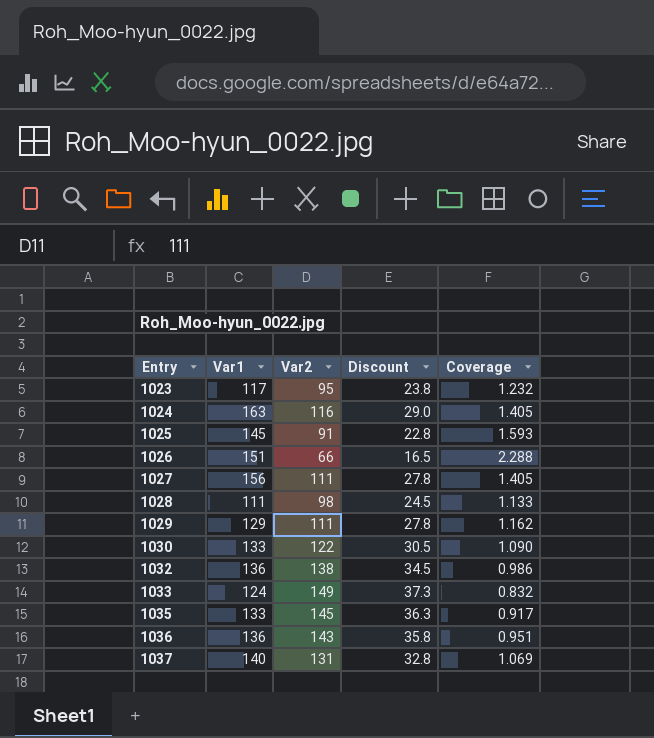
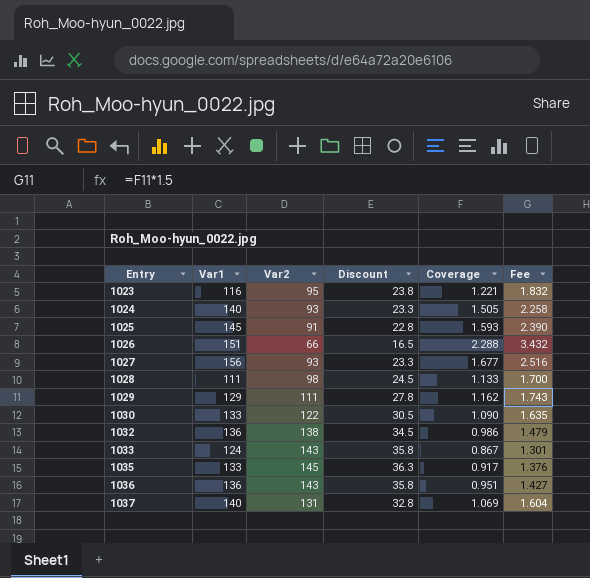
column Fee | formula: none -> [Coverage] * 1.5
1023 | Var1: 117 -> 116
1023 | Coverage: 1.232 -> 1.221
1024 | Var1: 163 -> 140
1024 | Var2: 116 -> 93
1024 | Discount: 29.0 -> 23.3
1024 | Coverage: 1.405 -> 1.505
1027 | Var2: 111 -> 93
1027 | Discount: 27.8 -> 23.3
1027 | Coverage: 1.405 -> 1.677
1033 | Var2: 149 -> 143
1033 | Discount: 37.3 -> 35.8
1033 | Coverage: 0.832 -> 0.867

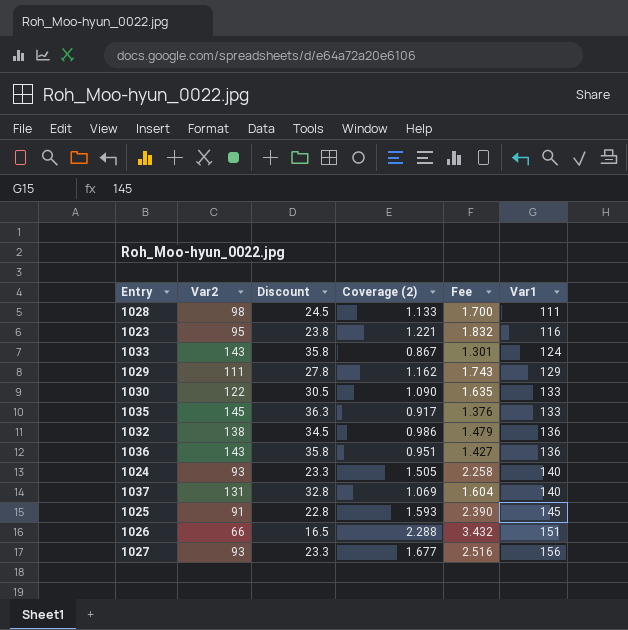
row order: Entry ascending -> Var1 ascending
column name: Coverage -> Coverage (2)
column Var1 | position: 2 -> 6

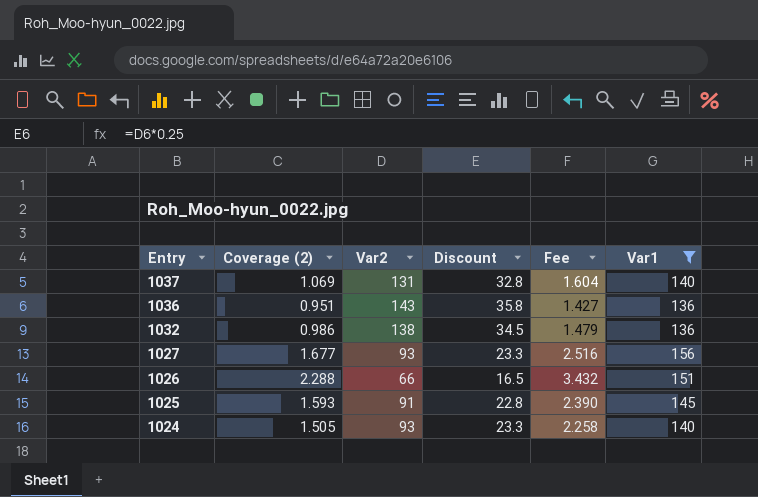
filter: none -> Var1 >= 136
row order: Var1 ascending -> Entry descending
column Coverage (2) | position: 4 -> 2

